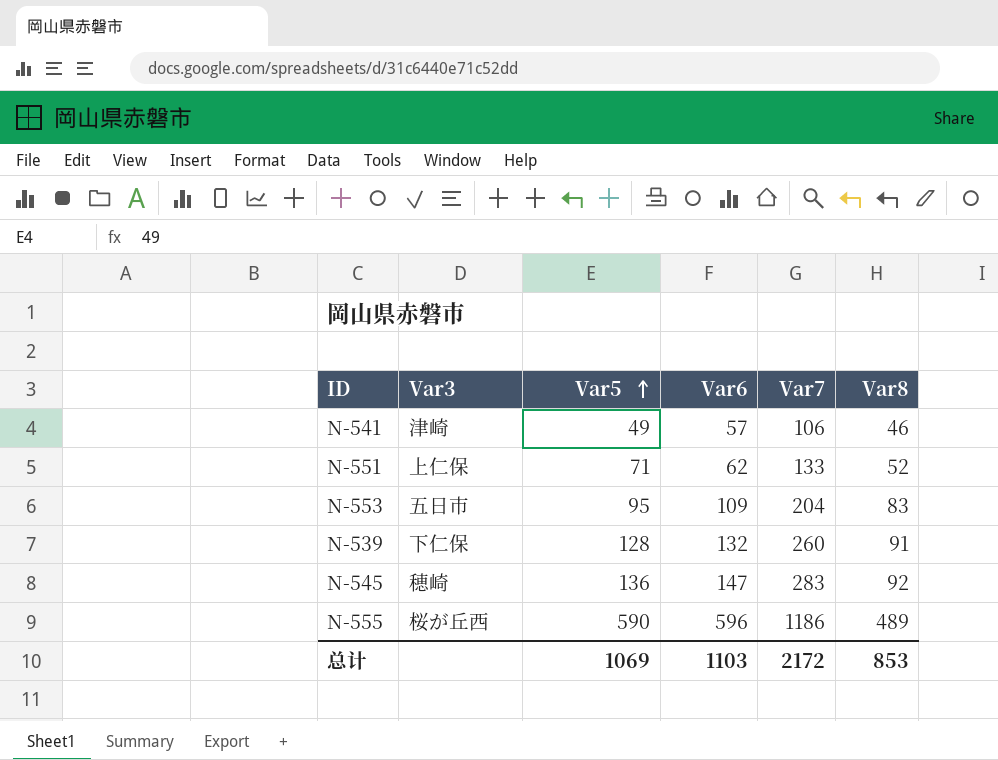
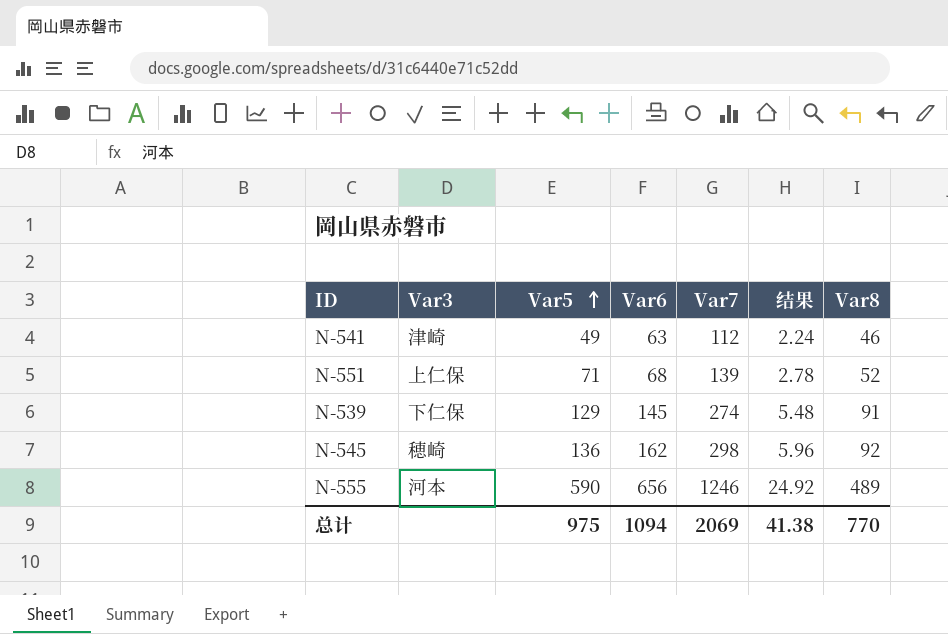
column 结果 | formula: none -> [Var7] * 0.02
row N-553: 五日市 | 95 | 109 | 204 | 83 -> none
N-541 | Var6: 57 -> 63
N-541 | Var7: 106 -> 112
N-551 | Var6: 62 -> 68
N-551 | Var7: 133 -> 139
N-539 | Var5: 128 -> 129
N-539 | Var6: 132 -> 145
N-539 | Var7: 260 -> 274
N-545 | Var6: 147 -> 162
N-545 | Var7: 283 -> 298
N-555 | Var3: 桜が丘西 -> 河本
N-555 | Var6: 596 -> 656
N-555 | Var7: 1186 -> 1246
总计 | Var5: 1069 -> 975
总计 | Var6: 1103 -> 1094
总计 | Var7: 2172 -> 2069
总计 | Var8: 853 -> 770

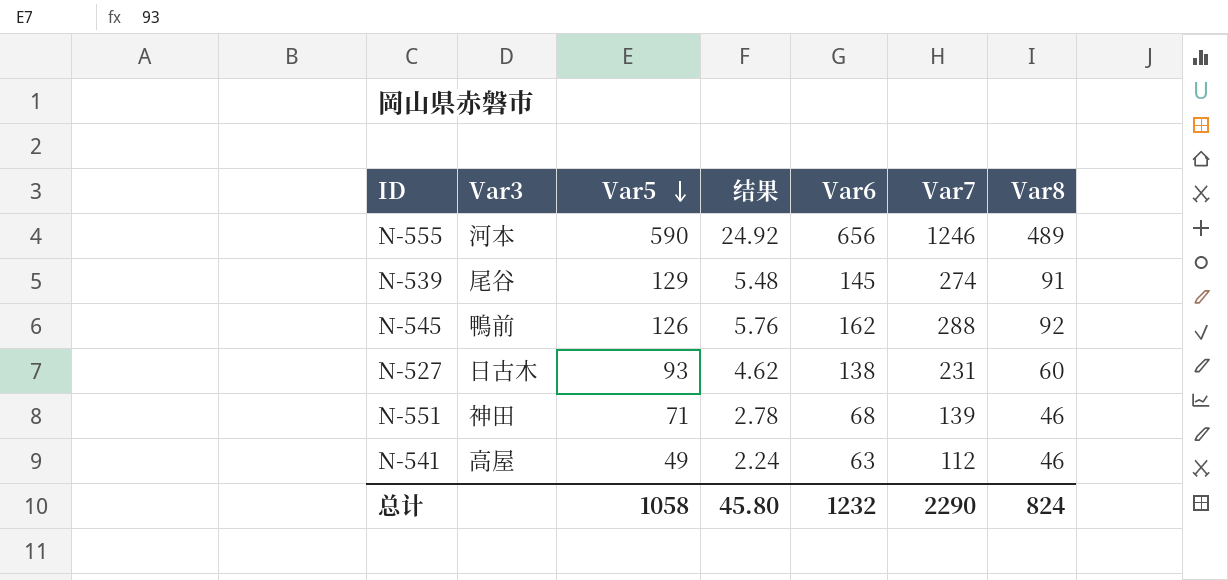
row order: Var5 ascending -> Var5 descending
column 结果 | position: 6 -> 4
N-539 | Var3: 下仁保 -> 尾谷
N-545 | Var3: 穂崎 -> 鴨前
N-545 | Var5: 136 -> 126
N-545 | 结果: 5.96 -> 5.76
N-545 | Var7: 298 -> 288
row N-527: none -> 日古木 | 93 | 4.62 | 138 | 231 | 60
N-551 | Var3: 上仁保 -> 神田
N-551 | Var8: 52 -> 46
N-541 | Var3: 津崎 -> 高屋
总计 | Var5: 975 -> 1058
总计 | 结果: 41.38 -> 45.80
总计 | Var6: 1094 -> 1232
总计 | Var7: 2069 -> 2290
总计 | Var8: 770 -> 824

